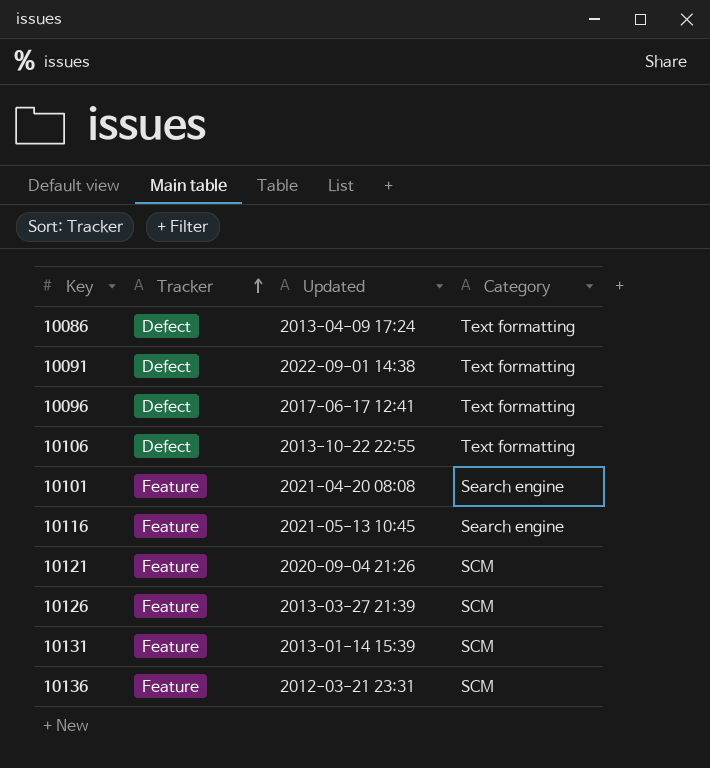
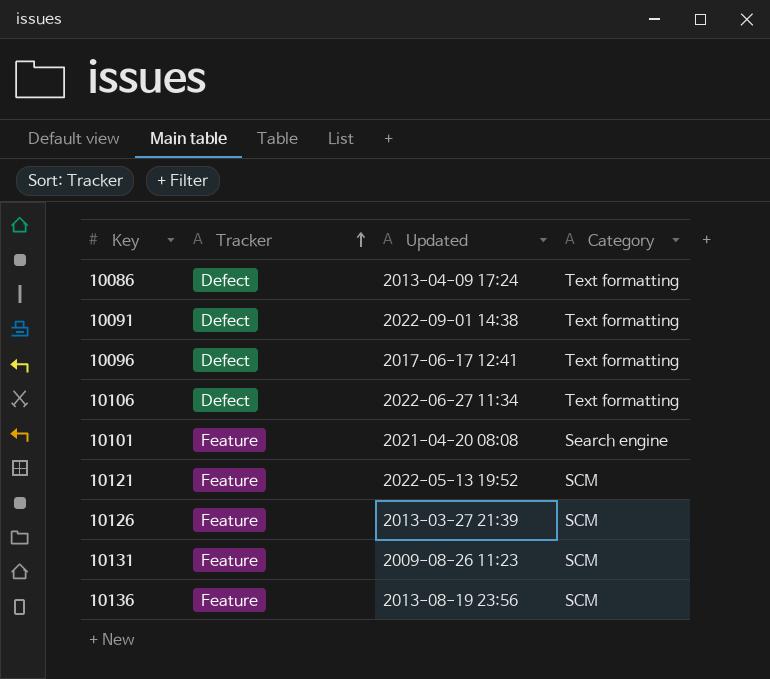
row 10116: Feature | 2021-05-13 10:45 | Search engine -> none
10106 | Updated: 2013-10-22 22:55 -> 2022-06-27 11:34
10121 | Updated: 2020-09-04 21:26 -> 2022-05-13 19:52
10131 | Updated: 2013-01-14 15:39 -> 2009-08-26 11:23
10136 | Updated: 2012-03-21 23:31 -> 2013-08-19 23:56

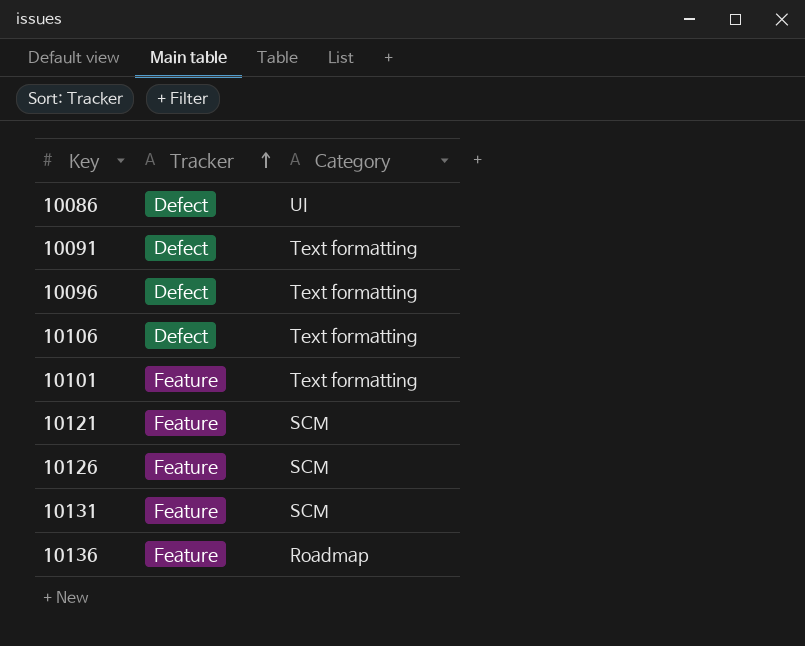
column Updated | position: 3 -> none
10086 | Category: Text formatting -> UI
10101 | Category: Search engine -> Text formatting
10136 | Category: SCM -> Roadmap

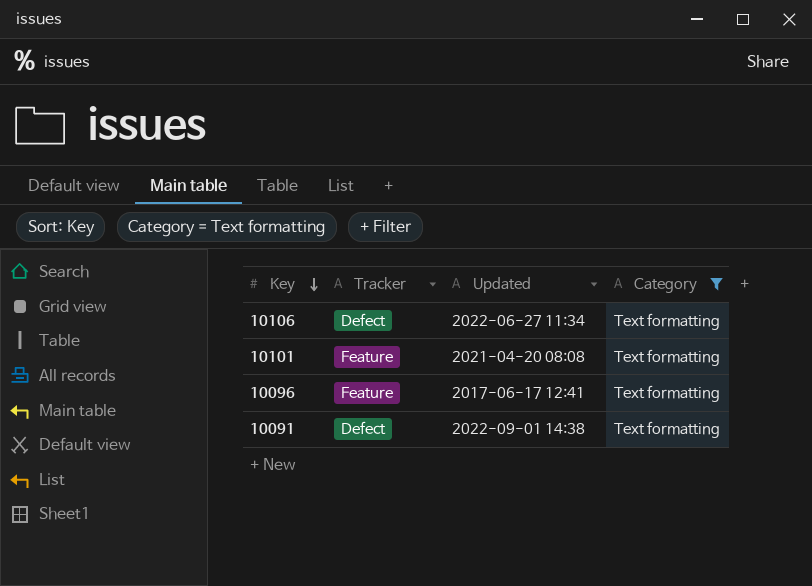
filter: none -> Category = Text formatting
row order: Tracker ascending -> Key descending
column Updated | position: none -> 3
10096 | Tracker: Defect -> Feature

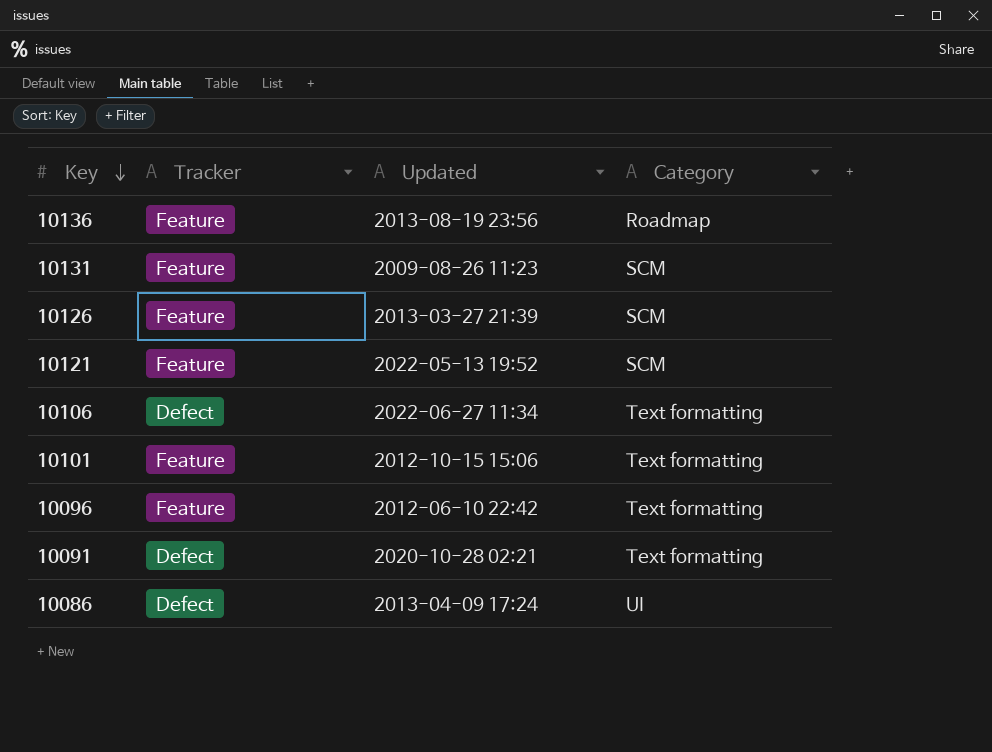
filter: Category = Text formatting -> none
10101 | Updated: 2021-04-20 08:08 -> 2012-10-15 15:06
10096 | Updated: 2017-06-17 12:41 -> 2012-06-10 22:42
10091 | Updated: 2022-09-01 14:38 -> 2020-10-28 02:21

